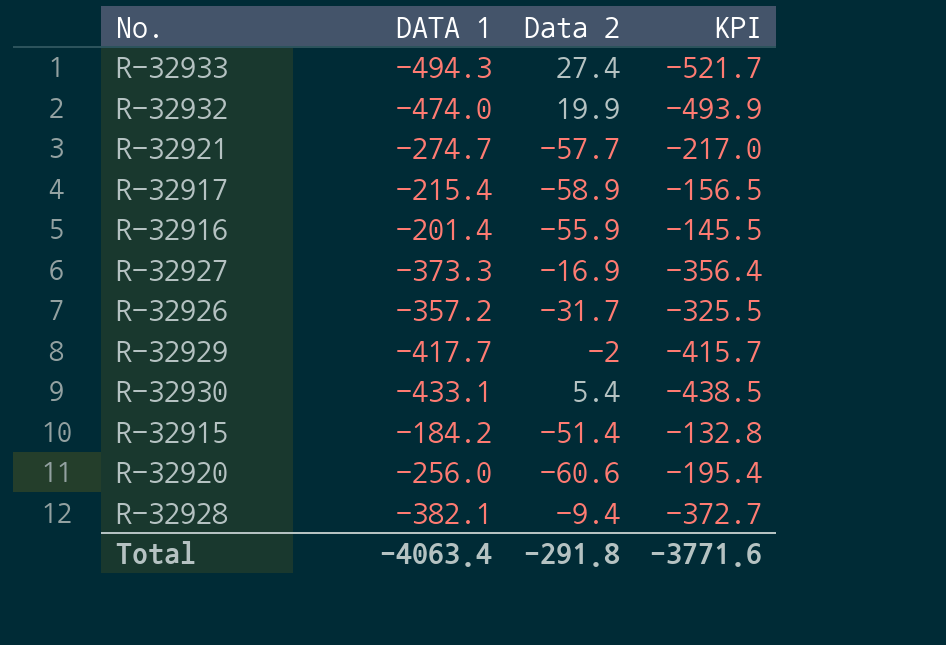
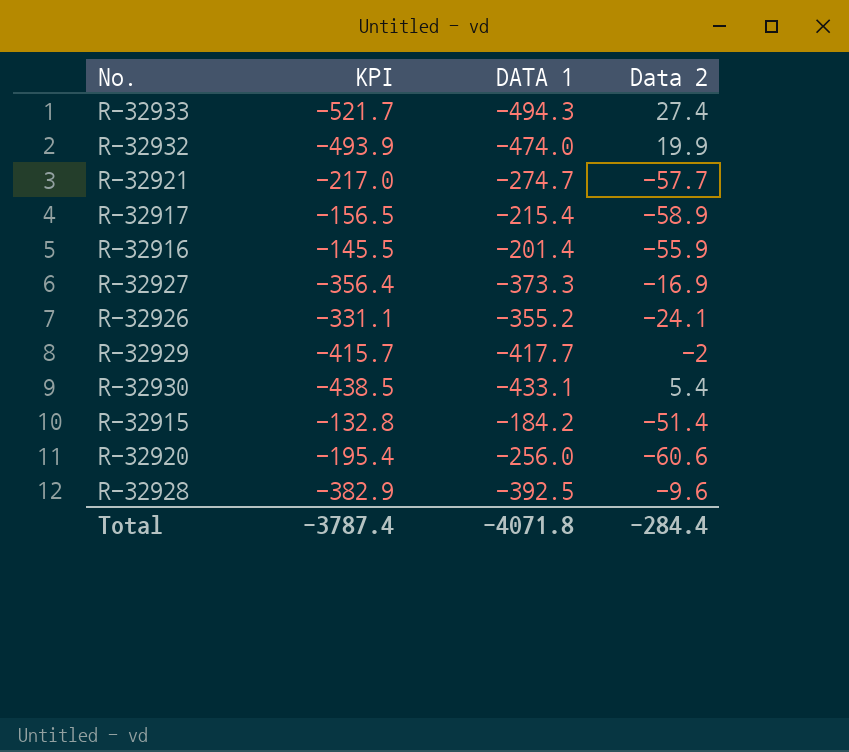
column KPI | position: 4 -> 2
R-32926 | KPI: -325.5 -> -331.1
R-32926 | DATA 1: -357.2 -> -355.2
R-32926 | Data 2: -31.7 -> -24.1
R-32928 | KPI: -372.7 -> -382.9
R-32928 | DATA 1: -382.1 -> -392.5
R-32928 | Data 2: -9.4 -> -9.6
Total | KPI: -3771.6 -> -3787.4
Total | DATA 1: -4063.4 -> -4071.8
Total | Data 2: -291.8 -> -284.4

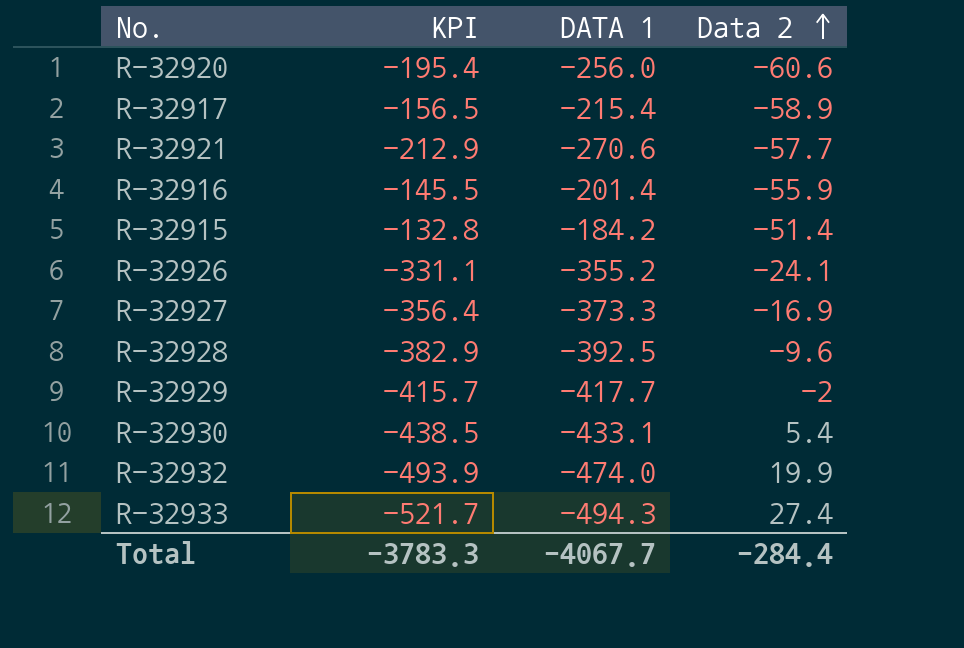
row order: none -> Data 2 ascending
R-32921 | KPI: -217.0 -> -212.9
R-32921 | DATA 1: -274.7 -> -270.6
Total | KPI: -3787.4 -> -3783.3
Total | DATA 1: -4071.8 -> -4067.7

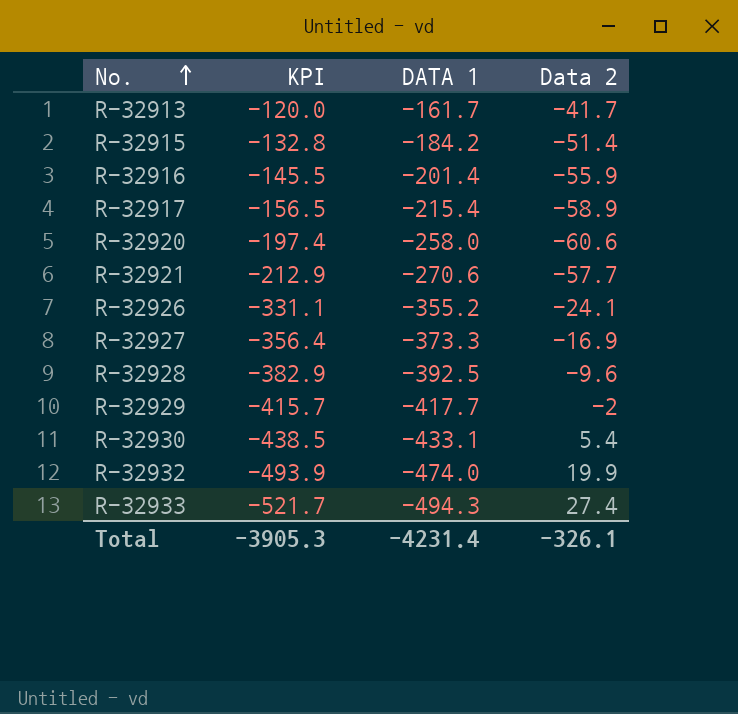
row order: Data 2 ascending -> No. ascending
row R-32913: none -> -120.0 | -161.7 | -41.7
R-32920 | KPI: -195.4 -> -197.4
R-32920 | DATA 1: -256.0 -> -258.0
Total | KPI: -3783.3 -> -3905.3
Total | DATA 1: -4067.7 -> -4231.4
Total | Data 2: -284.4 -> -326.1

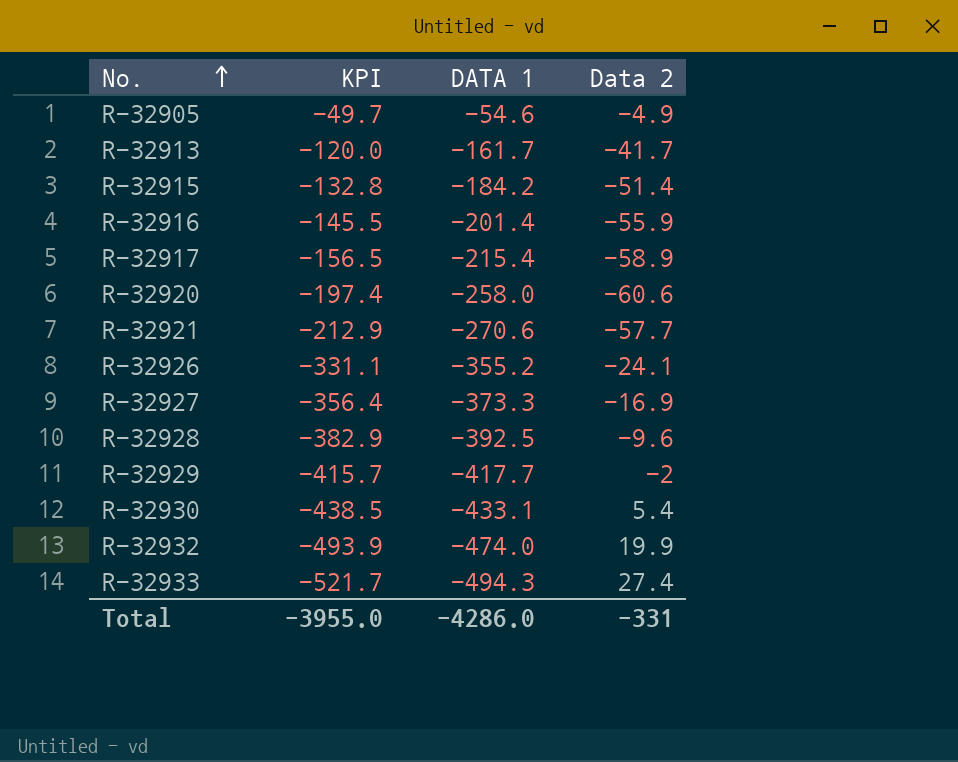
row R-32905: none -> -49.7 | -54.6 | -4.9
Total | KPI: -3905.3 -> -3955.0
Total | DATA 1: -4231.4 -> -4286.0
Total | Data 2: -326.1 -> -331

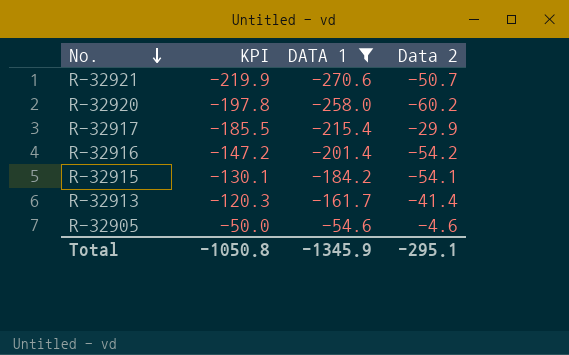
filter: none -> DATA 1 >= -270.6
row order: No. ascending -> No. descending
R-32921 | KPI: -212.9 -> -219.9
R-32921 | Data 2: -57.7 -> -50.7
R-32920 | KPI: -197.4 -> -197.8
R-32920 | Data 2: -60.6 -> -60.2
R-32917 | KPI: -156.5 -> -185.5
R-32917 | Data 2: -58.9 -> -29.9
R-32916 | KPI: -145.5 -> -147.2
R-32916 | Data 2: -55.9 -> -54.2
R-32915 | KPI: -132.8 -> -130.1
R-32915 | Data 2: -51.4 -> -54.1
R-32913 | KPI: -120.0 -> -120.3
R-32913 | Data 2: -41.7 -> -41.4
R-32905 | KPI: -49.7 -> -50.0
R-32905 | Data 2: -4.9 -> -4.6
Total | KPI: -3955.0 -> -1050.8
Total | DATA 1: -4286.0 -> -1345.9
Total | Data 2: -331 -> -295.1

